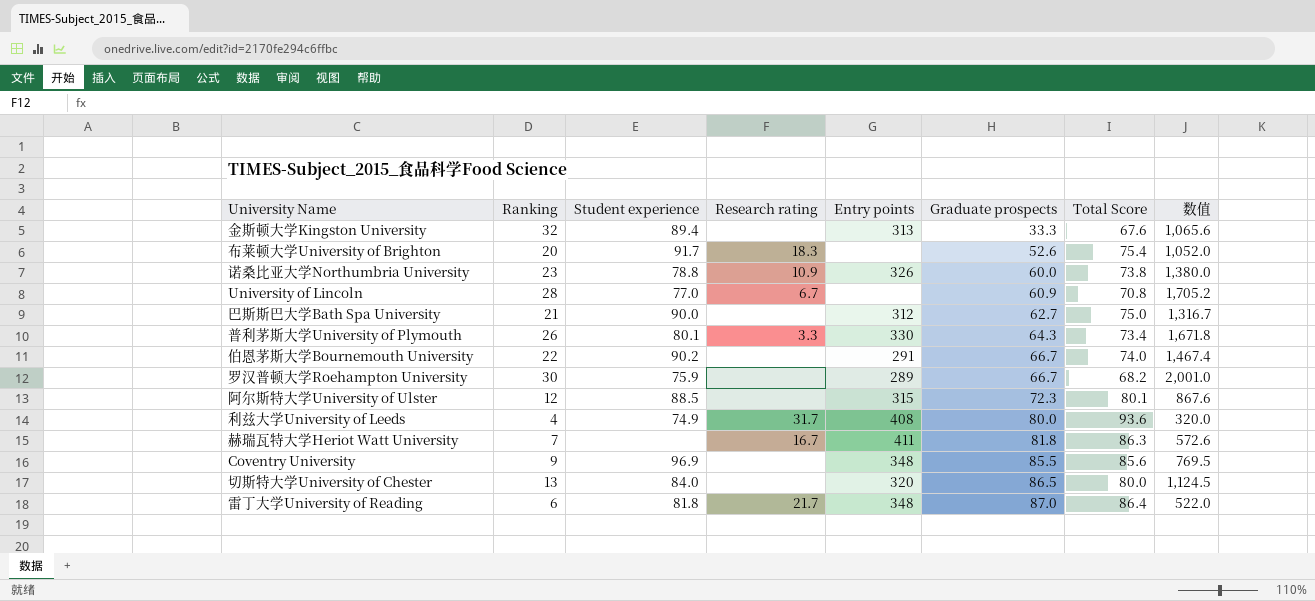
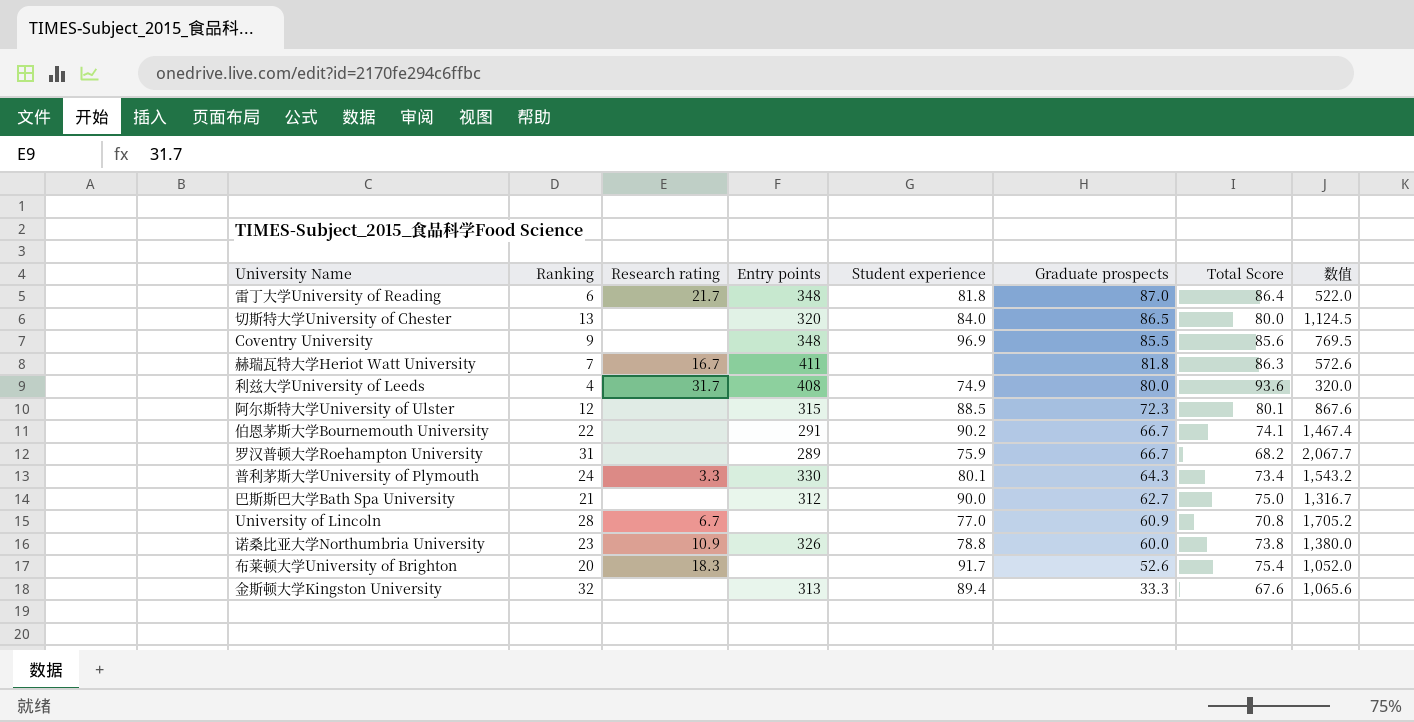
row order: Graduate prospects ascending -> Graduate prospects descending
column Student experience | position: 3 -> 5
伯恩茅斯大学Bournemouth University | Total Score: 74.0 -> 74.1
罗汉普顿大学Roehampton University | Ranking: 30 -> 31
罗汉普顿大学Roehampton University | 数值: 2,001.0 -> 2,067.7
普利茅斯大学University of Plymouth | Ranking: 26 -> 24
普利茅斯大学University of Plymouth | 数值: 1,671.8 -> 1,543.2

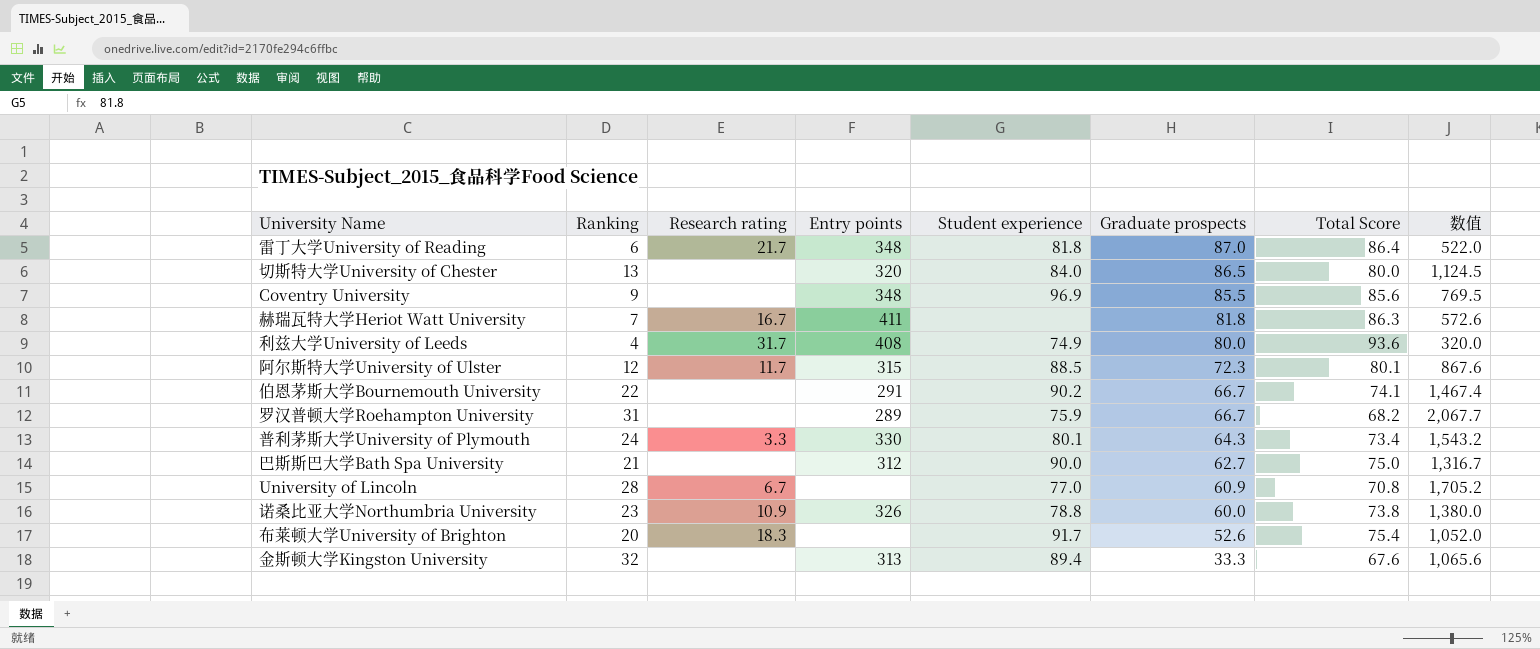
阿尔斯特大学University of Ulster | Research rating: none -> 11.7

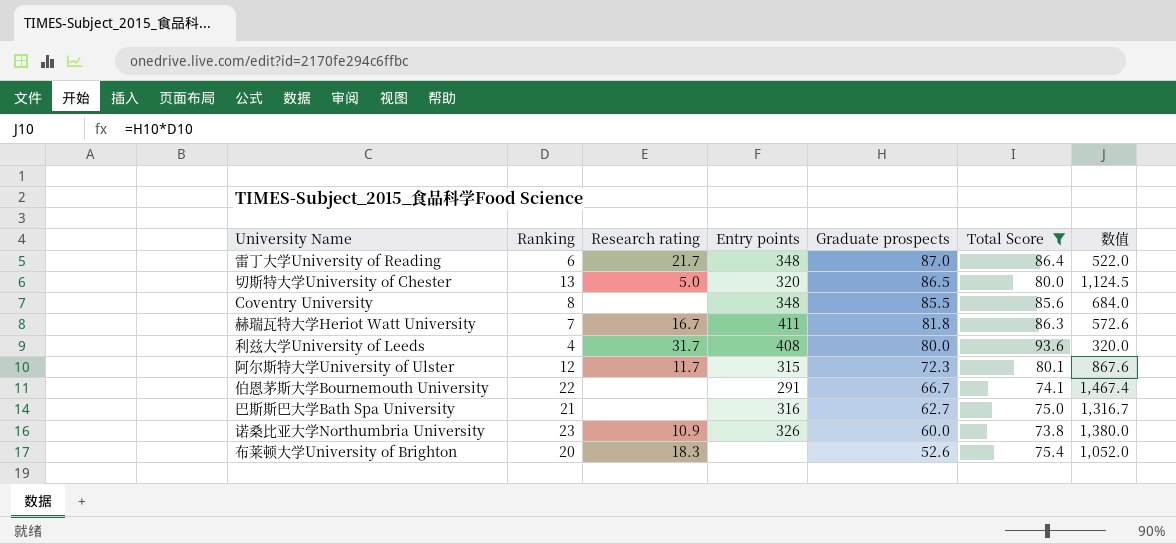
filter: none -> Total Score >= 73.8
column Student experience | position: 5 -> none
切斯特大学University of Chester | Research rating: none -> 5.0
Coventry University | Ranking: 9 -> 8
Coventry University | 数值: 769.5 -> 684.0
巴斯斯巴大学Bath Spa University | Entry points: 312 -> 316

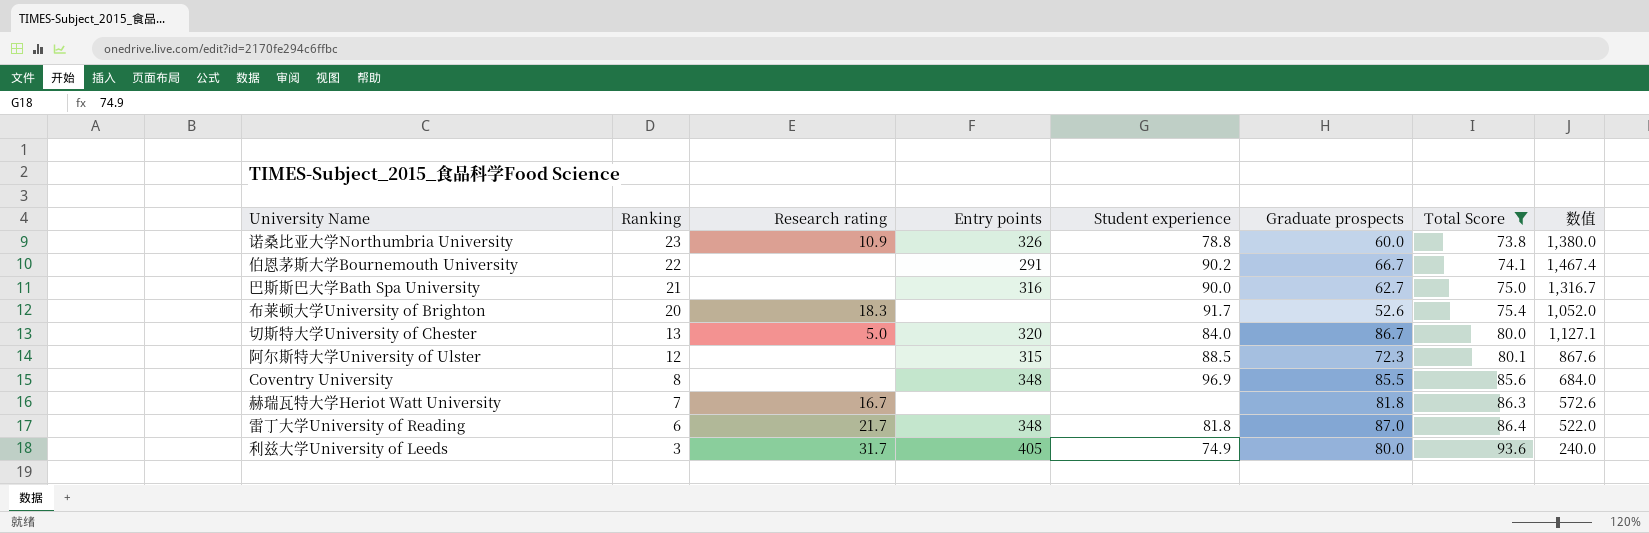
row order: Graduate prospects descending -> Ranking descending
column Student experience | position: none -> 5
切斯特大学University of Chester | Graduate prospects: 86.5 -> 86.7
切斯特大学University of Chester | 数值: 1,124.5 -> 1,127.1
阿尔斯特大学University of Ulster | Research rating: 11.7 -> none
赫瑞瓦特大学Heriot Watt University | Entry points: 411 -> none
利兹大学University of Leeds | Ranking: 4 -> 3
利兹大学University of Leeds | Entry points: 408 -> 405
利兹大学University of Leeds | 数值: 320.0 -> 240.0

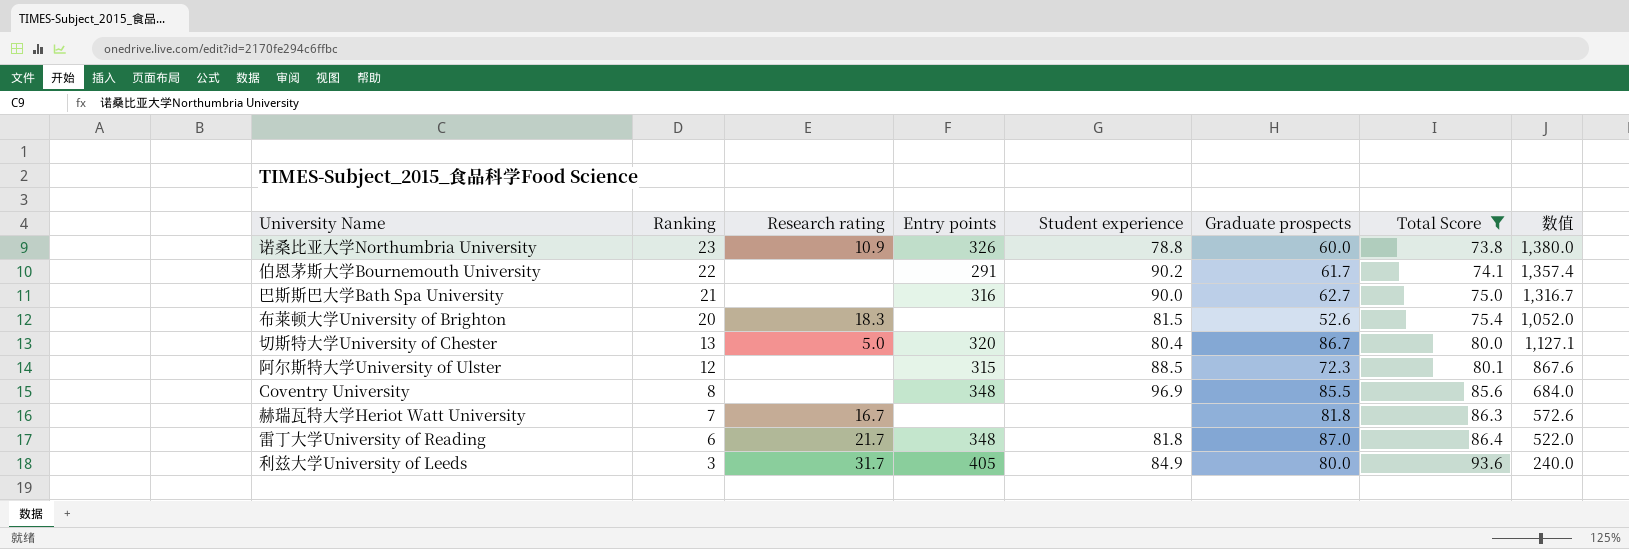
伯恩茅斯大学Bournemouth University | Graduate prospects: 66.7 -> 61.7
伯恩茅斯大学Bournemouth University | 数值: 1,467.4 -> 1,357.4
布莱顿大学University of Brighton | Student experience: 91.7 -> 81.5
切斯特大学University of Chester | Student experience: 84.0 -> 80.4
利兹大学University of Leeds | Student experience: 74.9 -> 84.9

